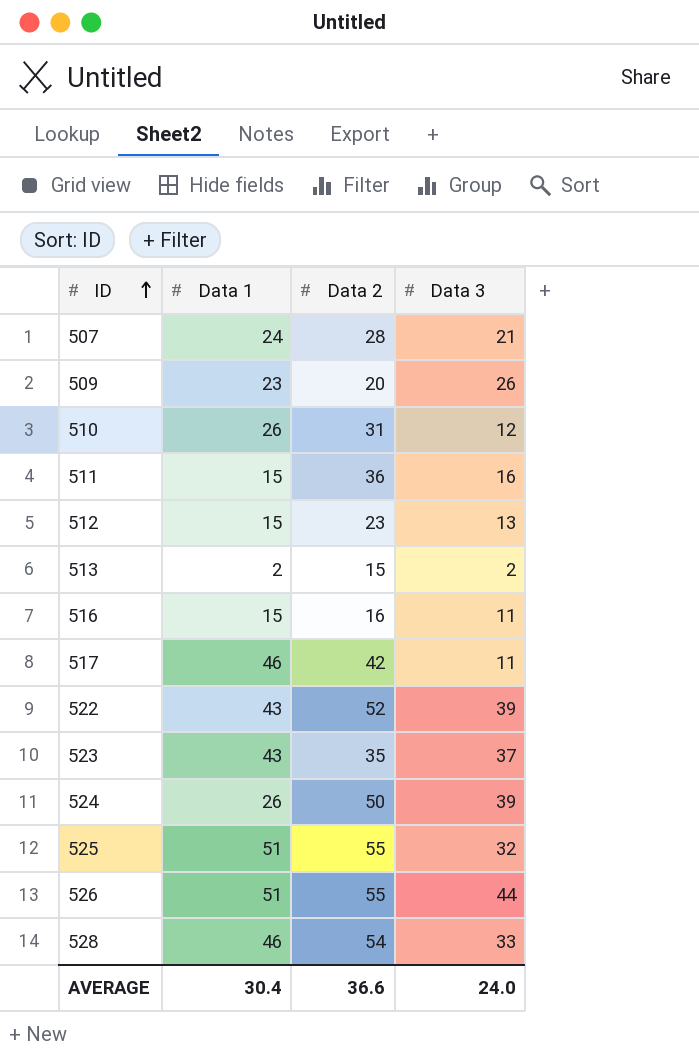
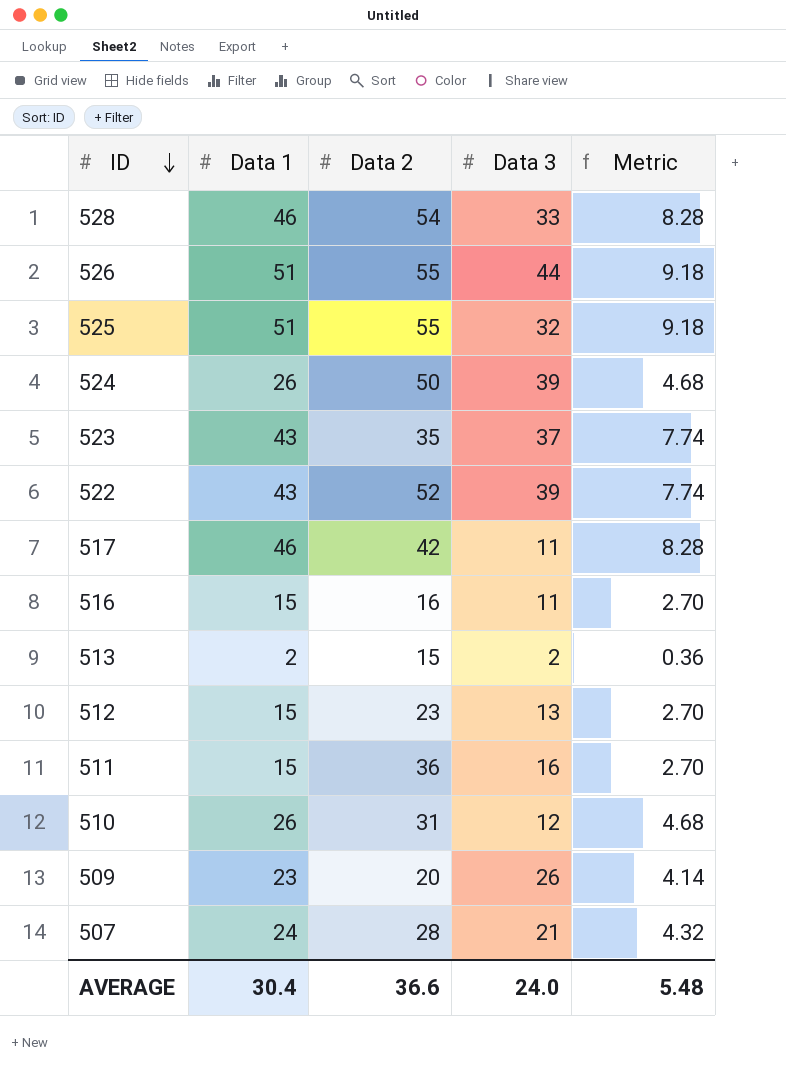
row order: ID ascending -> ID descending
column Metric | formula: none -> [Data 1] * 0.18

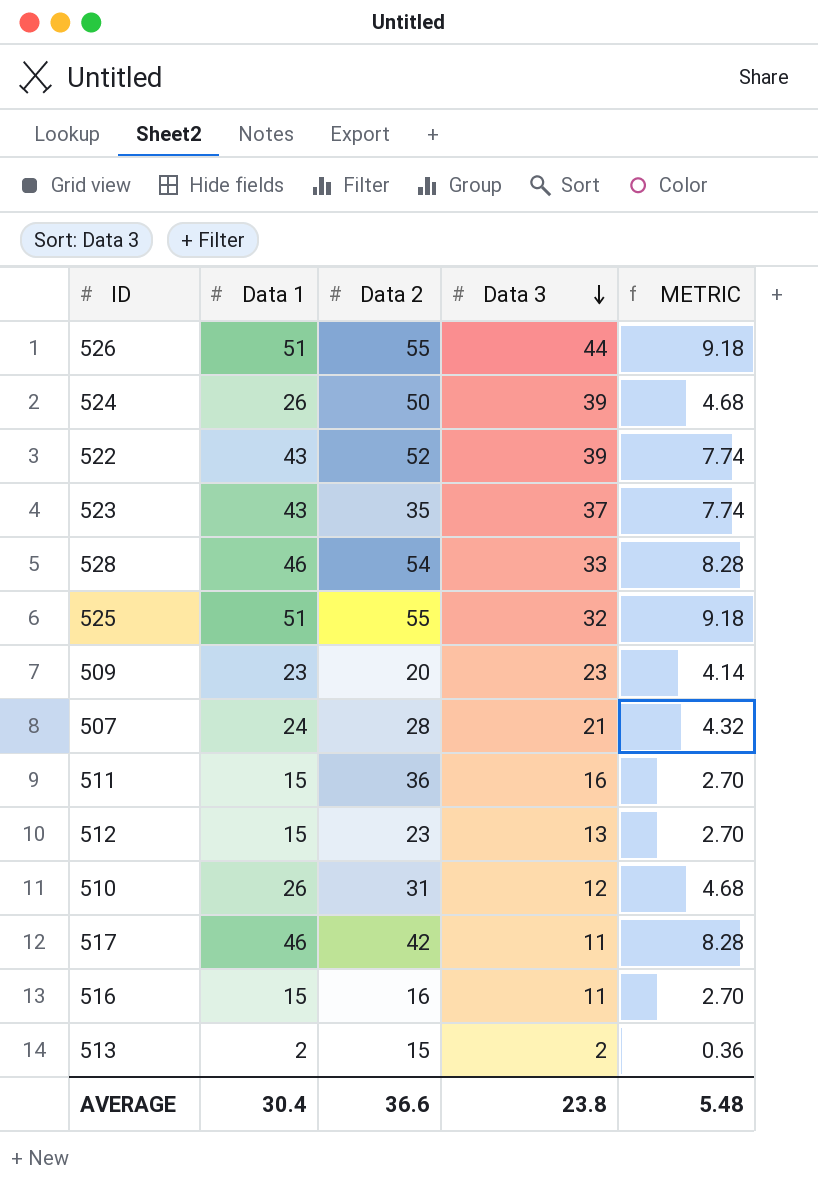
row order: ID descending -> Data 3 descending
column name: Metric -> METRIC
509 | Data 3: 26 -> 23
AVERAGE | Data 3: 24.0 -> 23.8

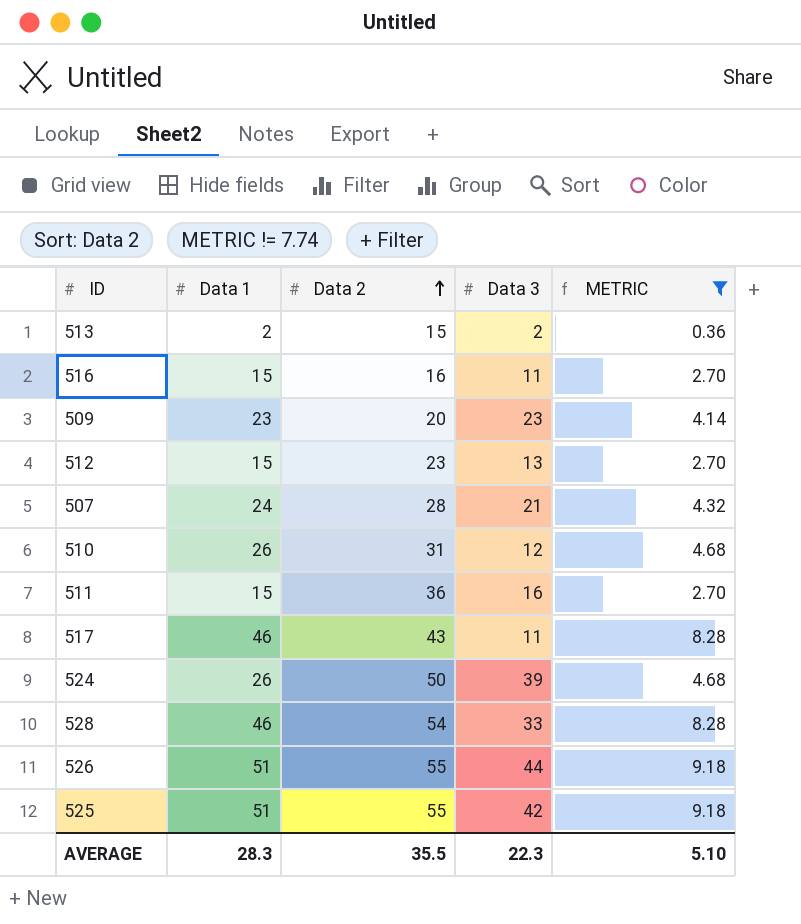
filter: none -> METRIC != 7.74
row order: Data 3 descending -> Data 2 ascending
517 | Data 2: 42 -> 43
525 | Data 3: 32 -> 42
AVERAGE | Data 1: 30.4 -> 28.3
AVERAGE | Data 2: 36.6 -> 35.5
AVERAGE | Data 3: 23.8 -> 22.3
AVERAGE | METRIC: 5.48 -> 5.10

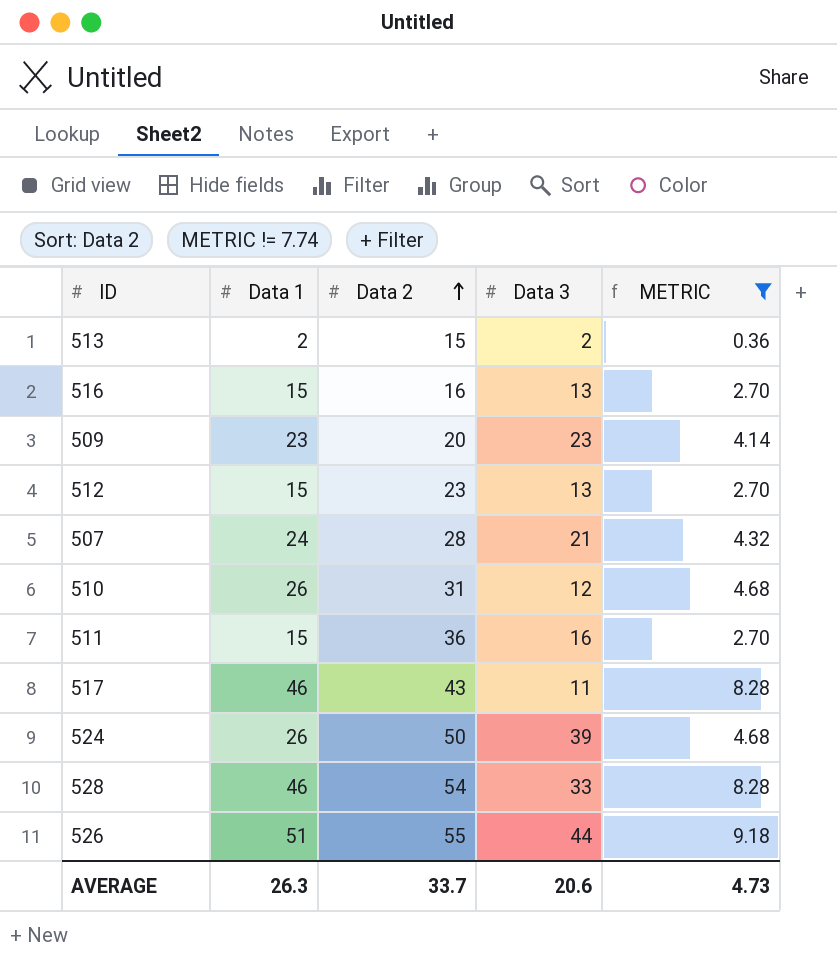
row 525: 51 | 55 | 42 | 9.18 -> none
516 | Data 3: 11 -> 13
AVERAGE | Data 1: 28.3 -> 26.3
AVERAGE | Data 2: 35.5 -> 33.7
AVERAGE | Data 3: 22.3 -> 20.6
AVERAGE | METRIC: 5.10 -> 4.73

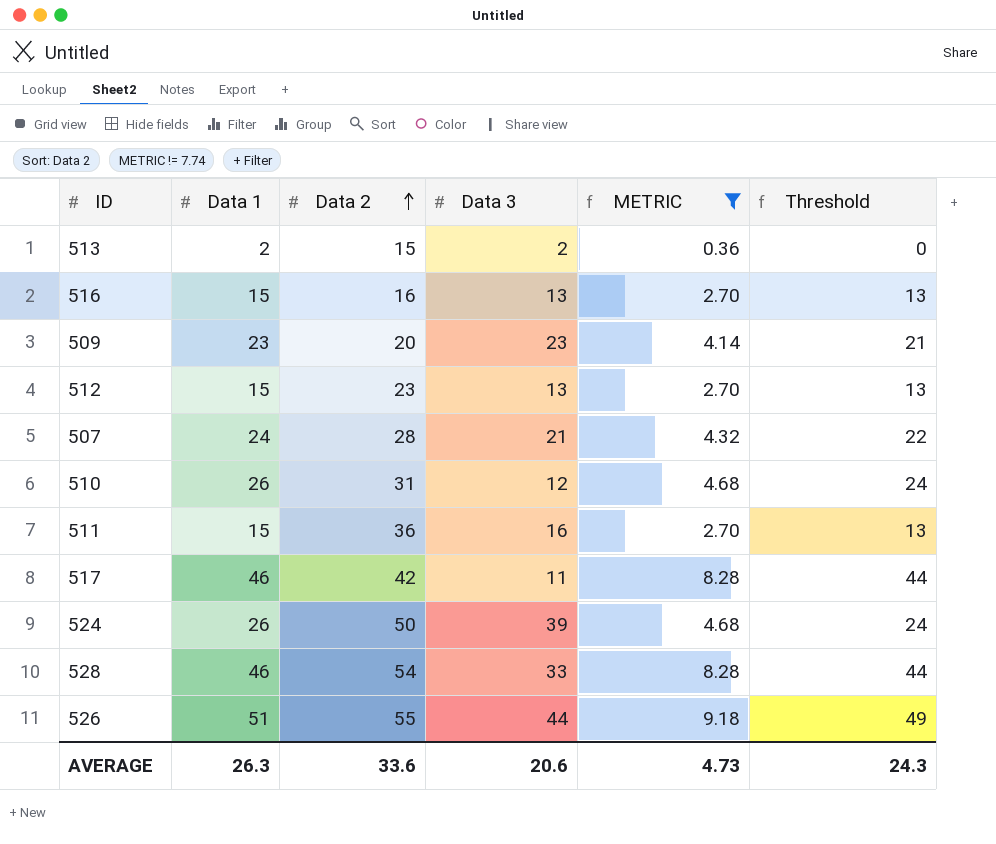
column Threshold | formula: none -> [Data 1] - 2
517 | Data 2: 43 -> 42
AVERAGE | Data 2: 33.7 -> 33.6

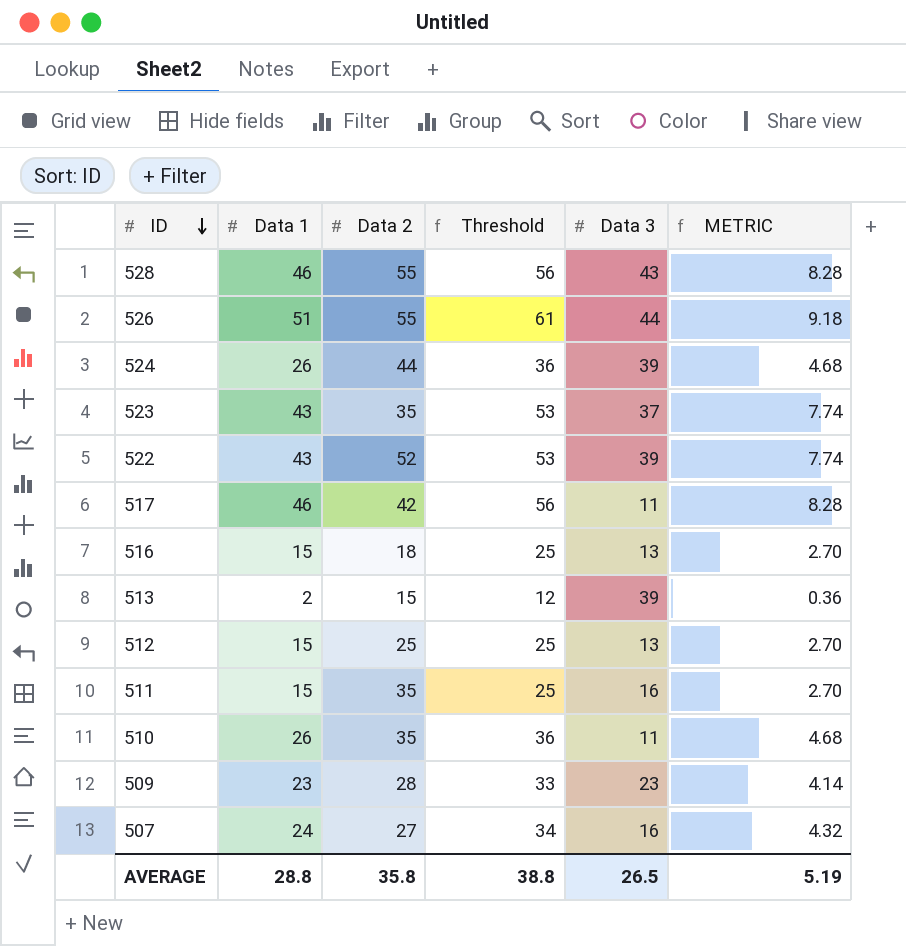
filter: METRIC != 7.74 -> none
row order: Data 2 ascending -> ID descending
column Threshold | formula: [Data 1] - 2 -> [Data 1] + 10
column Threshold | position: 6 -> 4
528 | Data 2: 54 -> 55
528 | Data 3: 33 -> 43
524 | Data 2: 50 -> 44
516 | Data 2: 16 -> 18
513 | Data 3: 2 -> 39
512 | Data 2: 23 -> 25
511 | Data 2: 36 -> 35
510 | Data 2: 31 -> 35
510 | Data 3: 12 -> 11
509 | Data 2: 20 -> 28
507 | Data 2: 28 -> 27
507 | Data 3: 21 -> 16
AVERAGE | Data 1: 26.3 -> 28.8
AVERAGE | Data 2: 33.6 -> 35.8
AVERAGE | Threshold: 24.3 -> 38.8
AVERAGE | Data 3: 20.6 -> 26.5
AVERAGE | METRIC: 4.73 -> 5.19

